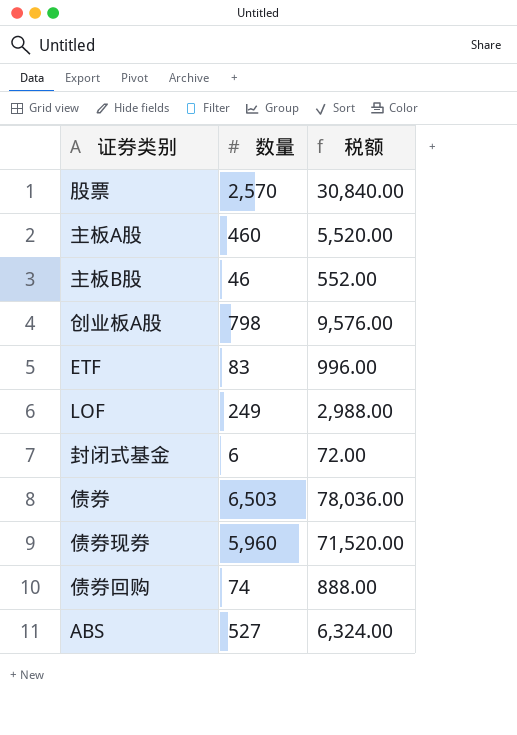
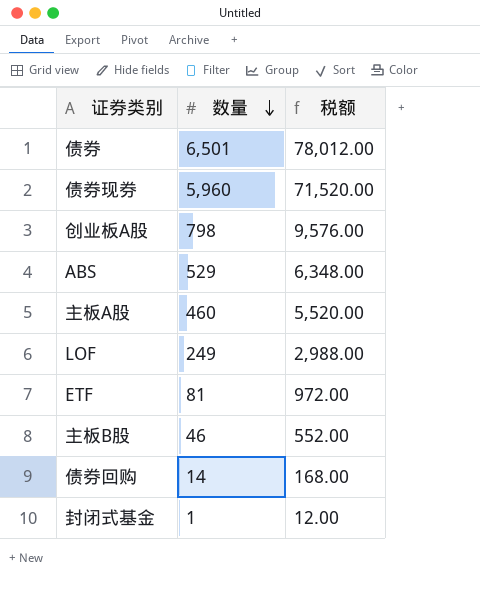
row order: none -> 数量 descending
row 股票: 2,570 | 30,840.00 -> none
债券 | 数量: 6,503 -> 6,501
债券 | 税额: 78,036.00 -> 78,012.00
ABS | 数量: 527 -> 529
ABS | 税额: 6,324.00 -> 6,348.00
ETF | 数量: 83 -> 81
ETF | 税额: 996.00 -> 972.00
债券回购 | 数量: 74 -> 14
债券回购 | 税额: 888.00 -> 168.00
封闭式基金 | 数量: 6 -> 1
封闭式基金 | 税额: 72.00 -> 12.00

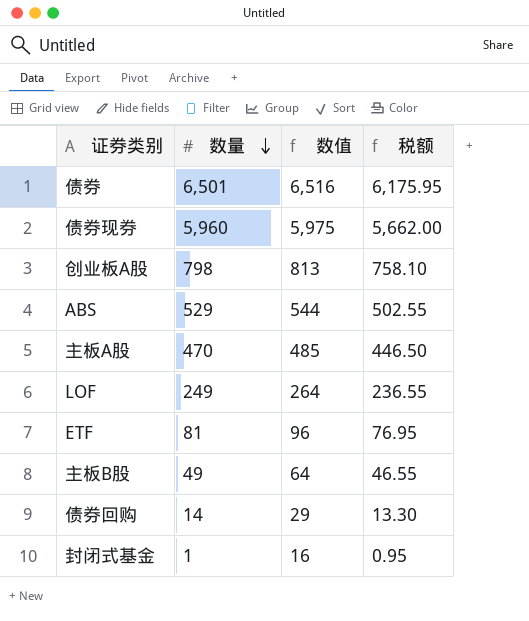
column 数值 | formula: none -> [数量] + 15
column 税额 | formula: [数量] * 12 -> [数量] * 0.95
主板A股 | 数量: 460 -> 470
主板B股 | 数量: 46 -> 49

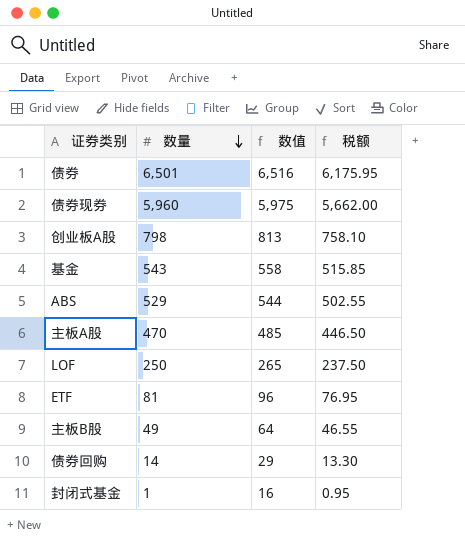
row 基金: none -> 543 | 558 | 515.85
LOF | 数量: 249 -> 250
LOF | 数值: 264 -> 265
LOF | 税额: 236.55 -> 237.50

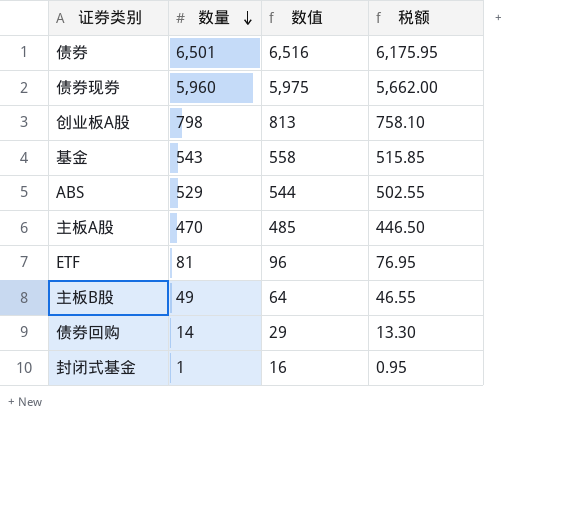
row LOF: 250 | 265 | 237.50 -> none

